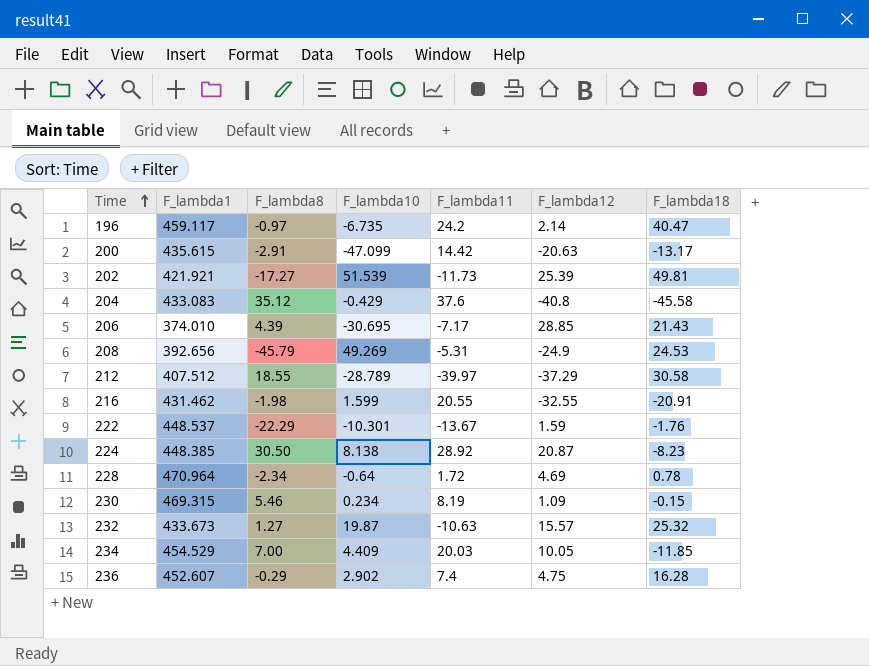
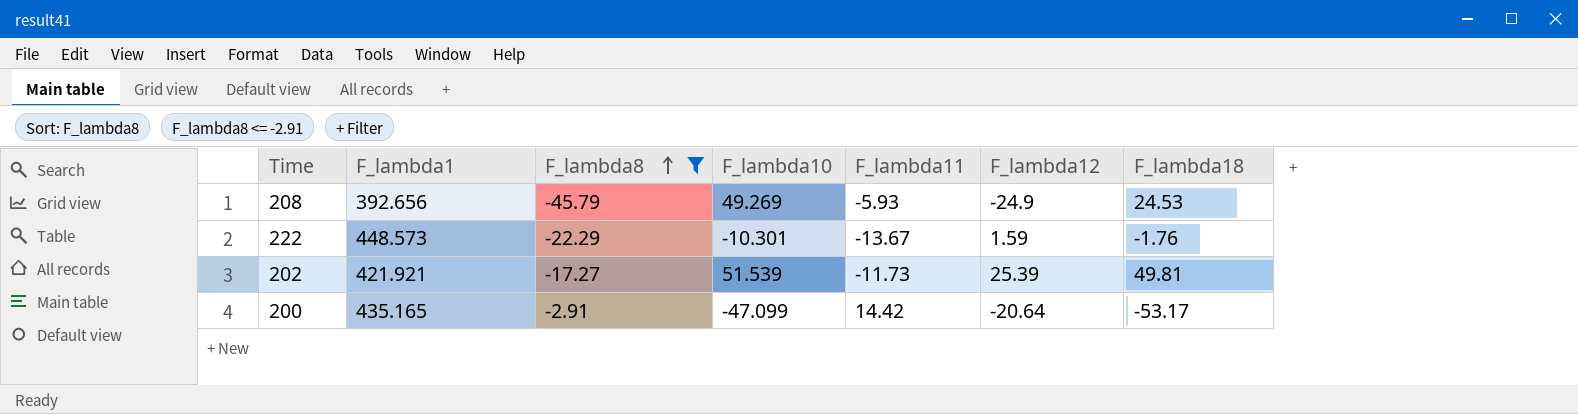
filter: none -> F_lambda8 <= -2.91
row order: Time ascending -> F_lambda8 ascending
208 | F_lambda11: -5.31 -> -5.93
222 | F_lambda1: 448.537 -> 448.573
200 | F_lambda1: 435.615 -> 435.165
200 | F_lambda12: -20.63 -> -20.64
200 | F_lambda18: -13.17 -> -53.17

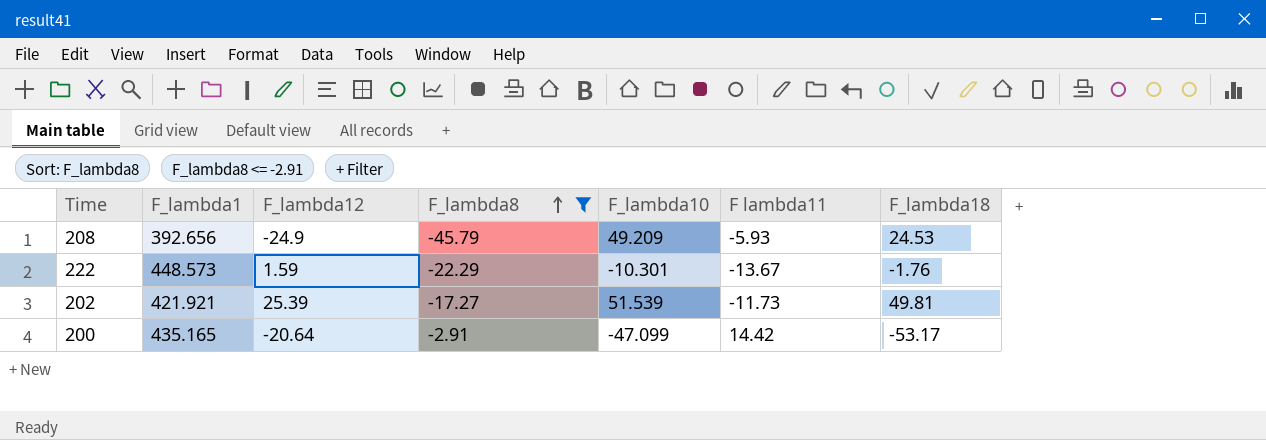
column F_lambda12 | position: 6 -> 3
column name: F_lambda11 -> F lambda11
208 | F_lambda10: 49.269 -> 49.209

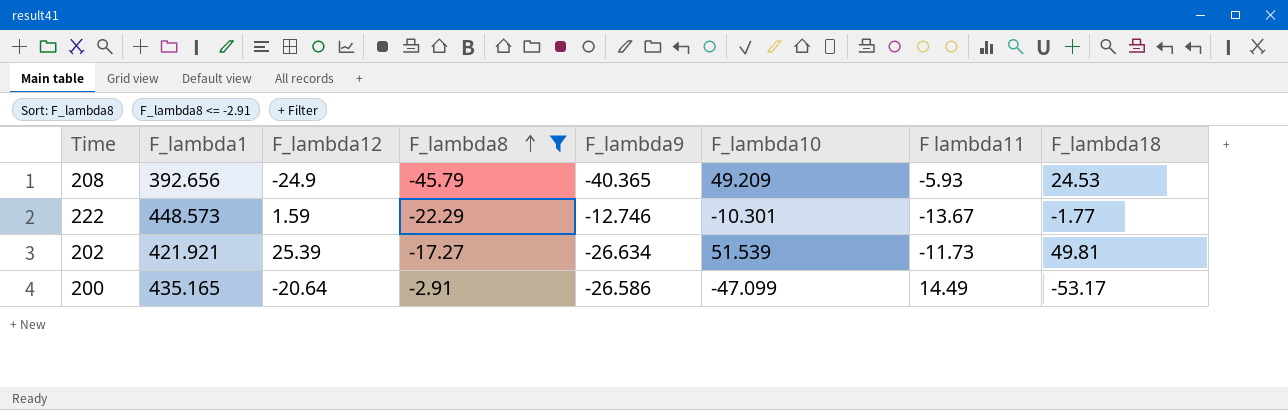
column F_lambda9 | position: none -> 5
222 | F_lambda18: -1.76 -> -1.77
200 | F lambda11: 14.42 -> 14.49

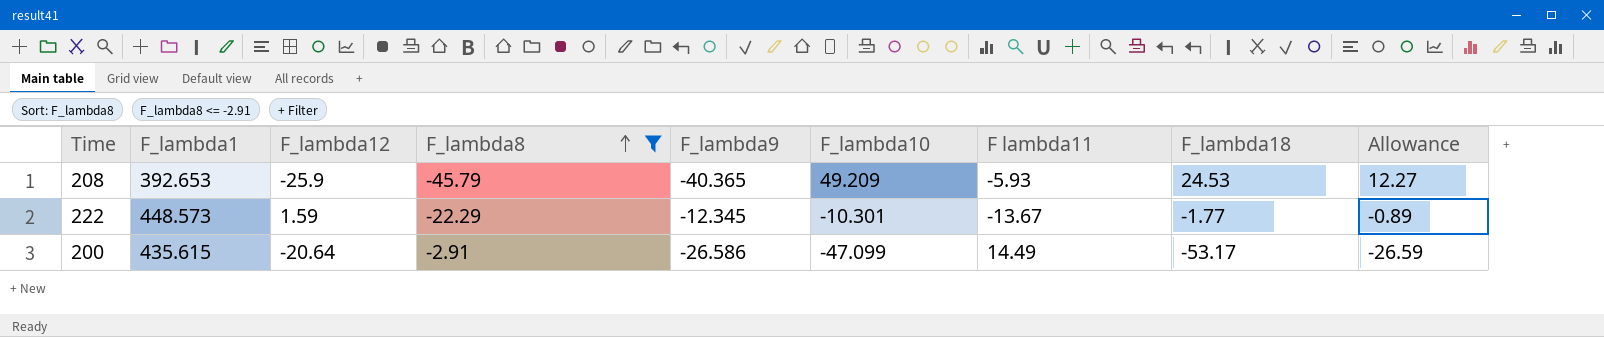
column Allowance | formula: none -> [F_lambda18] * 0.5
row 202: 421.921 | 25.39 | -17.27 | -26.634 | 51.539 | -11.73 | 49.81 -> none
208 | F_lambda1: 392.656 -> 392.653
208 | F_lambda12: -24.9 -> -25.9
222 | F_lambda9: -12.746 -> -12.345
200 | F_lambda1: 435.165 -> 435.615

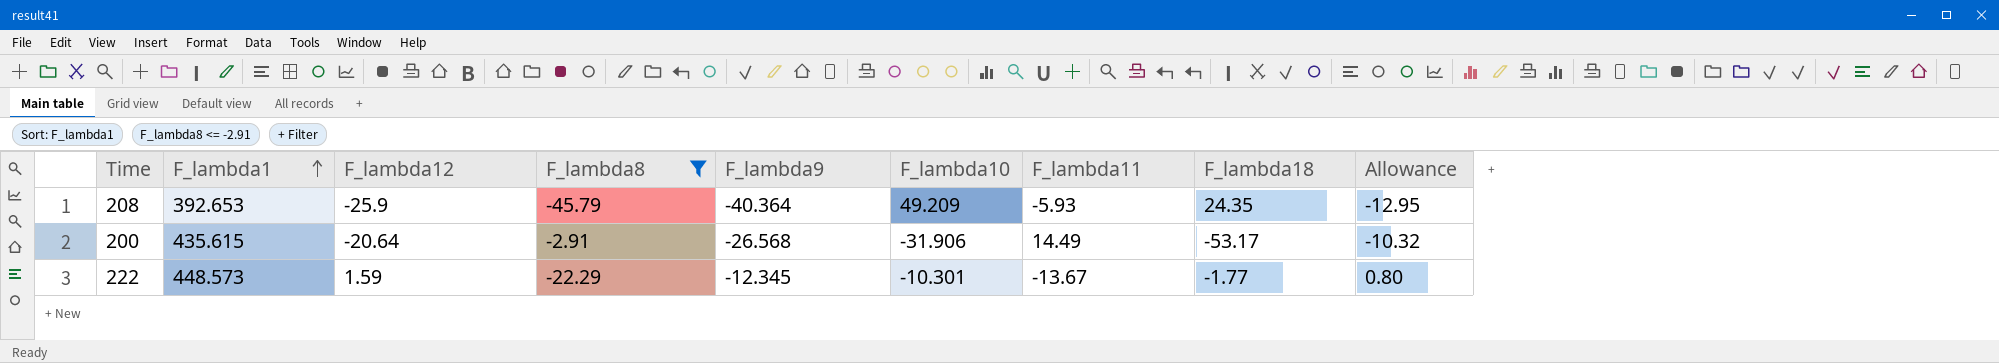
row order: F_lambda8 ascending -> F_lambda1 ascending
column name: F lambda11 -> F_lambda11
column Allowance | formula: [F_lambda18] * 0.5 -> [F_lambda12] * 0.5
208 | F_lambda9: -40.365 -> -40.364
208 | F_lambda18: 24.53 -> 24.35
200 | F_lambda9: -26.586 -> -26.568
200 | F_lambda10: -47.099 -> -31.906

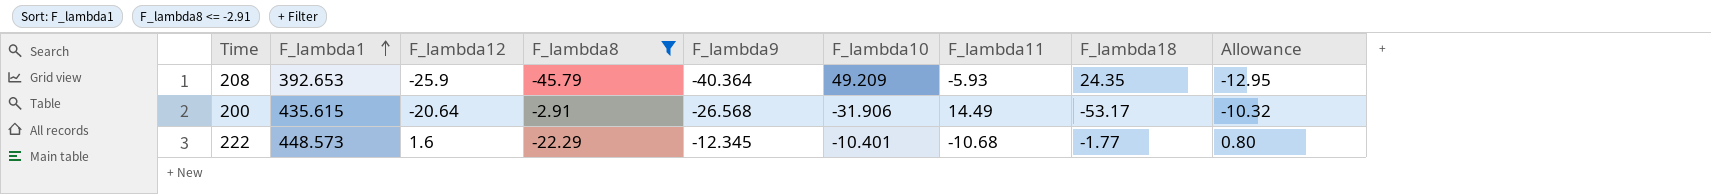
222 | F_lambda12: 1.59 -> 1.6
222 | F_lambda10: -10.301 -> -10.401
222 | F_lambda11: -13.67 -> -10.68

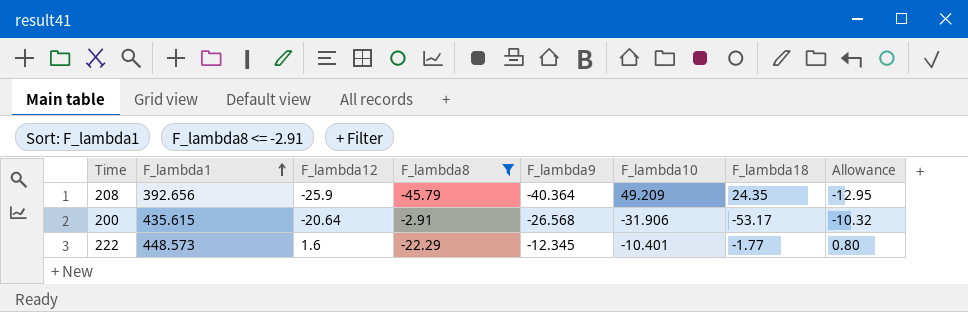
column F_lambda11 | position: 7 -> none
208 | F_lambda1: 392.653 -> 392.656

